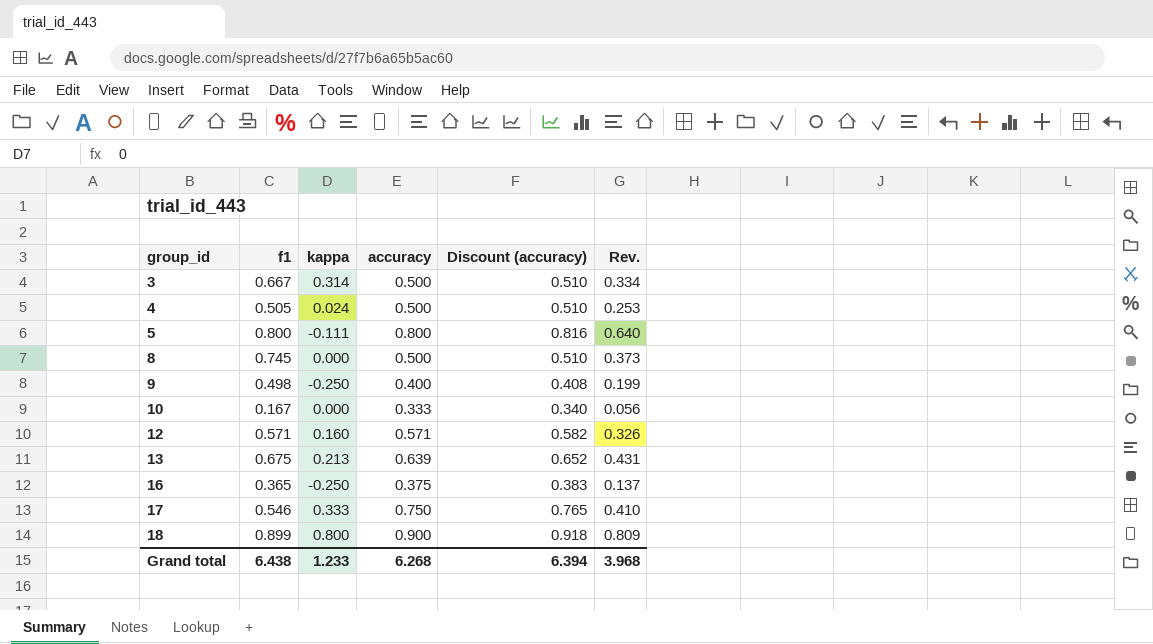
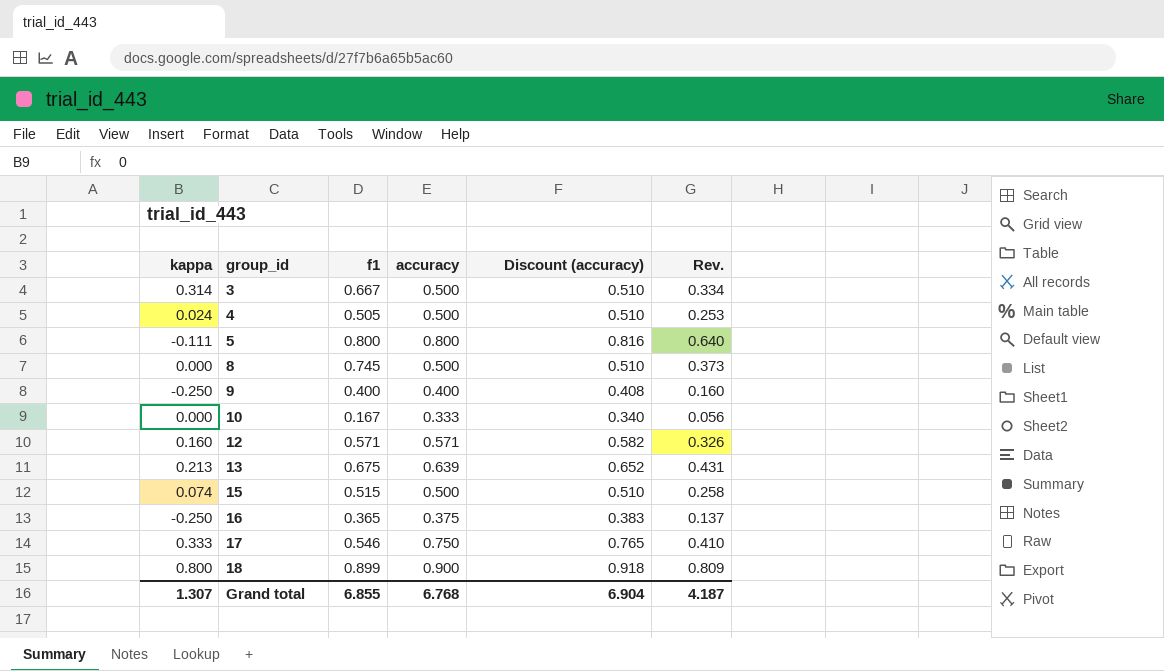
column kappa | position: 3 -> 1
9 | f1: 0.498 -> 0.400
9 | Rev.: 0.199 -> 0.160
row 15: none -> 0.074 | 0.515 | 0.500 | 0.510 | 0.258
Grand total | kappa: 1.233 -> 1.307
Grand total | f1: 6.438 -> 6.855
Grand total | accuracy: 6.268 -> 6.768
Grand total | Discount (accuracy): 6.394 -> 6.904
Grand total | Rev.: 3.968 -> 4.187

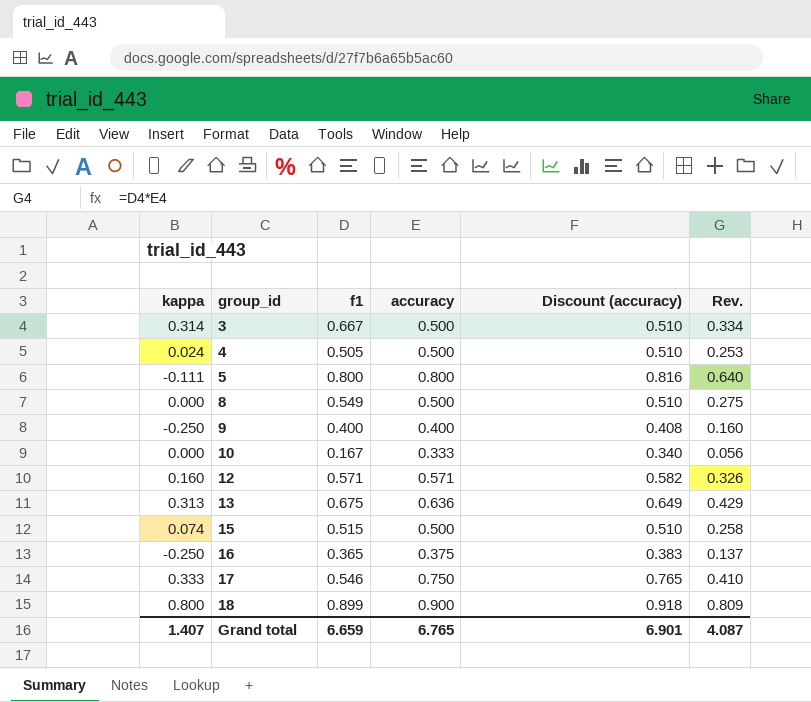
8 | f1: 0.745 -> 0.549
8 | Rev.: 0.373 -> 0.275
13 | kappa: 0.213 -> 0.313
13 | accuracy: 0.639 -> 0.636
13 | Discount (accuracy): 0.652 -> 0.649
13 | Rev.: 0.431 -> 0.429
Grand total | kappa: 1.307 -> 1.407
Grand total | f1: 6.855 -> 6.659
Grand total | accuracy: 6.768 -> 6.765
Grand total | Discount (accuracy): 6.904 -> 6.901
Grand total | Rev.: 4.187 -> 4.087

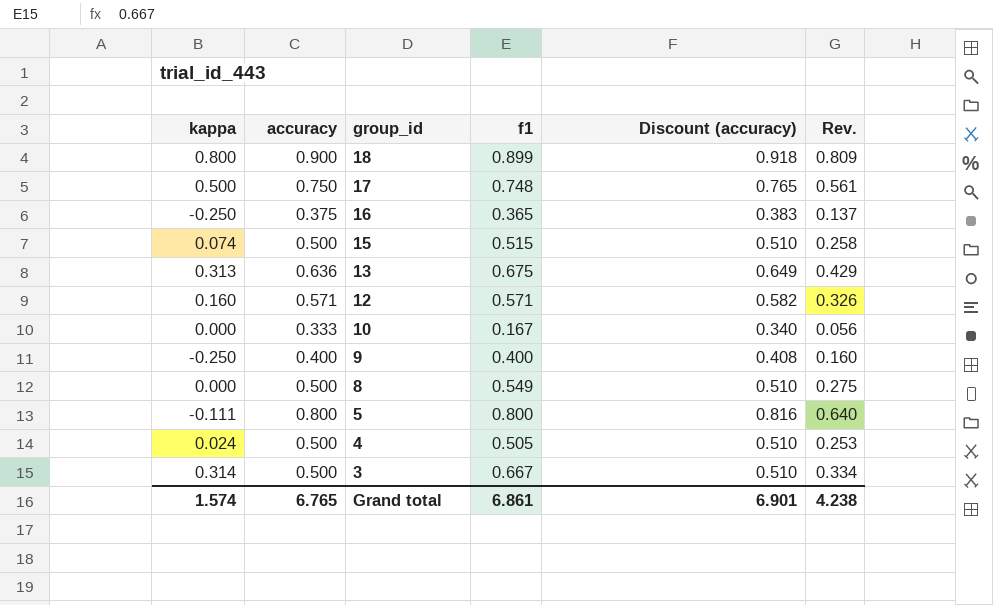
row order: group_id ascending -> group_id descending
column accuracy | position: 4 -> 2
17 | kappa: 0.333 -> 0.500
17 | f1: 0.546 -> 0.748
17 | Rev.: 0.410 -> 0.561
Grand total | kappa: 1.407 -> 1.574
Grand total | f1: 6.659 -> 6.861
Grand total | Rev.: 4.087 -> 4.238

